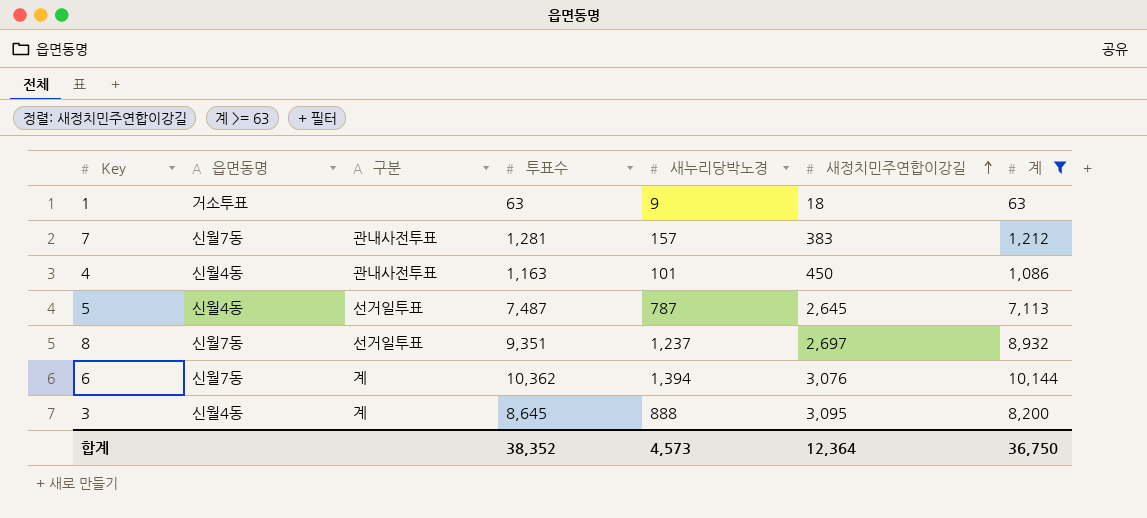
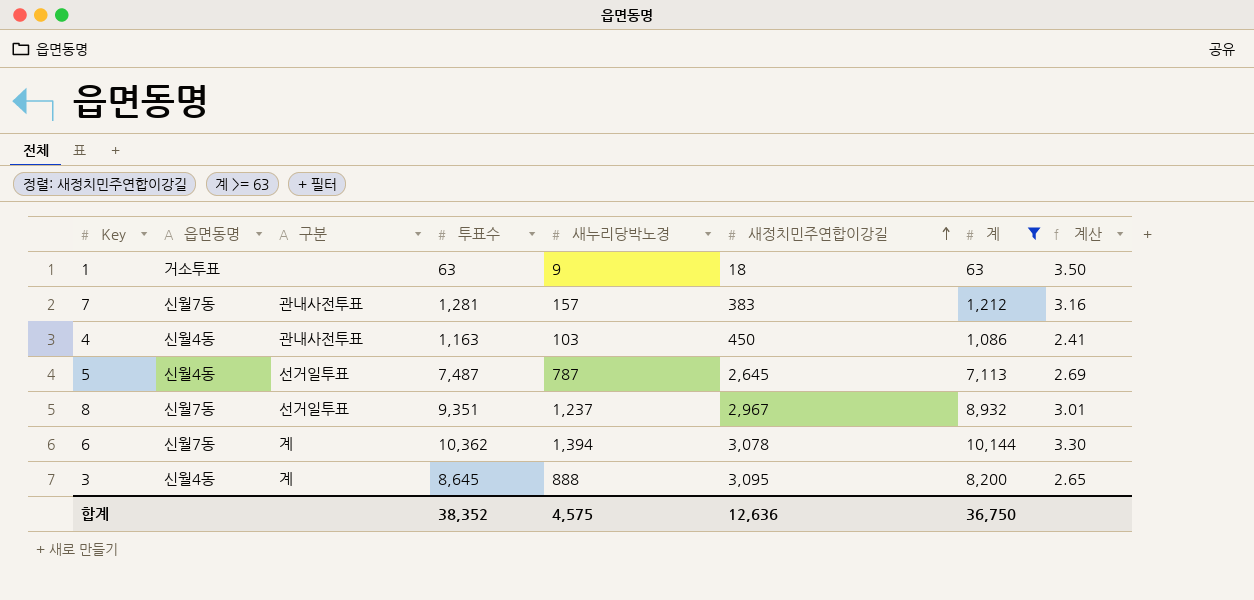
column 계산 | formula: none -> [계] / [새정치민주연합이강길]
4 | 새누리당박노경: 101 -> 103
8 | 새정치민주연합이강길: 2,697 -> 2,967
6 | 새정치민주연합이강길: 3,076 -> 3,078
합계 | 새누리당박노경: 4,573 -> 4,575
합계 | 새정치민주연합이강길: 12,364 -> 12,636

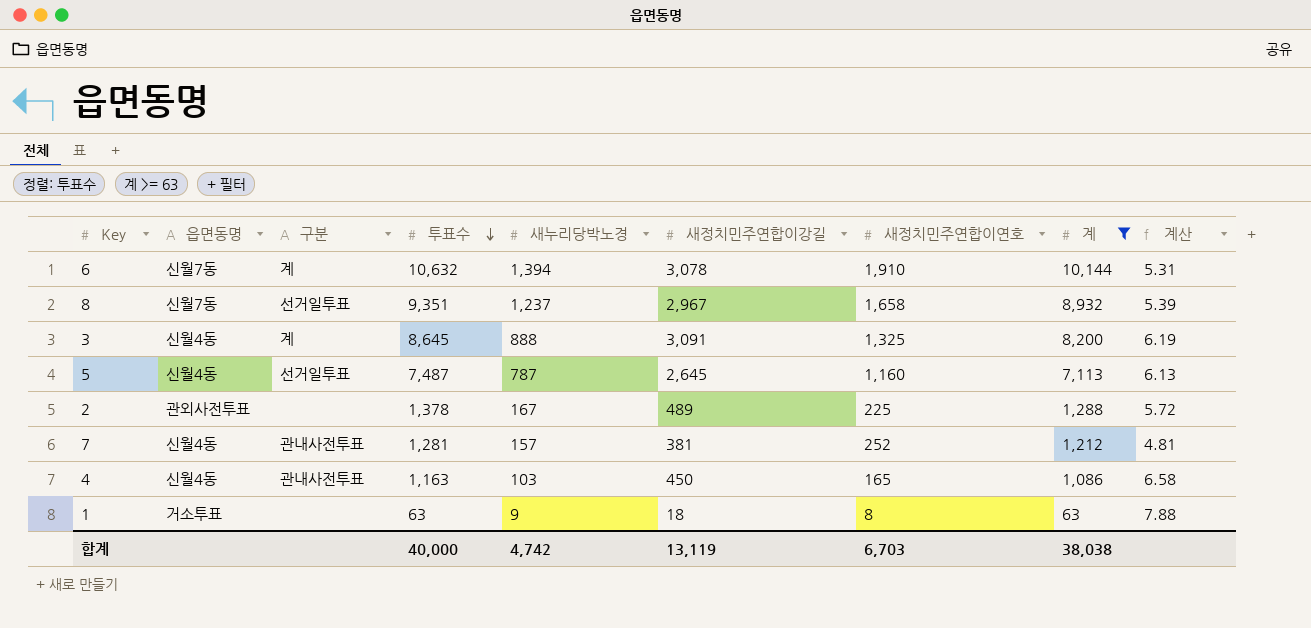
row order: 새정치민주연합이강길 ascending -> 투표수 descending
column 새정치민주연합이연호 | position: none -> 7
column 계산 | formula: [계] / [새정치민주연합이강길] -> [계] / [새정치민주연합이연호]
6 | 투표수: 10,362 -> 10,632
3 | 새정치민주연합이강길: 3,095 -> 3,091
row 2: none -> 관외사전투표 | none | 1,378 | 167 | 489 | 225 | 1,288 | 5.72
7 | 읍면동명: 신월7동 -> 신월4동
7 | 새정치민주연합이강길: 383 -> 381
합계 | 투표수: 38,352 -> 40,000
합계 | 새누리당박노경: 4,575 -> 4,742
합계 | 새정치민주연합이강길: 12,636 -> 13,119
합계 | 계: 36,750 -> 38,038

